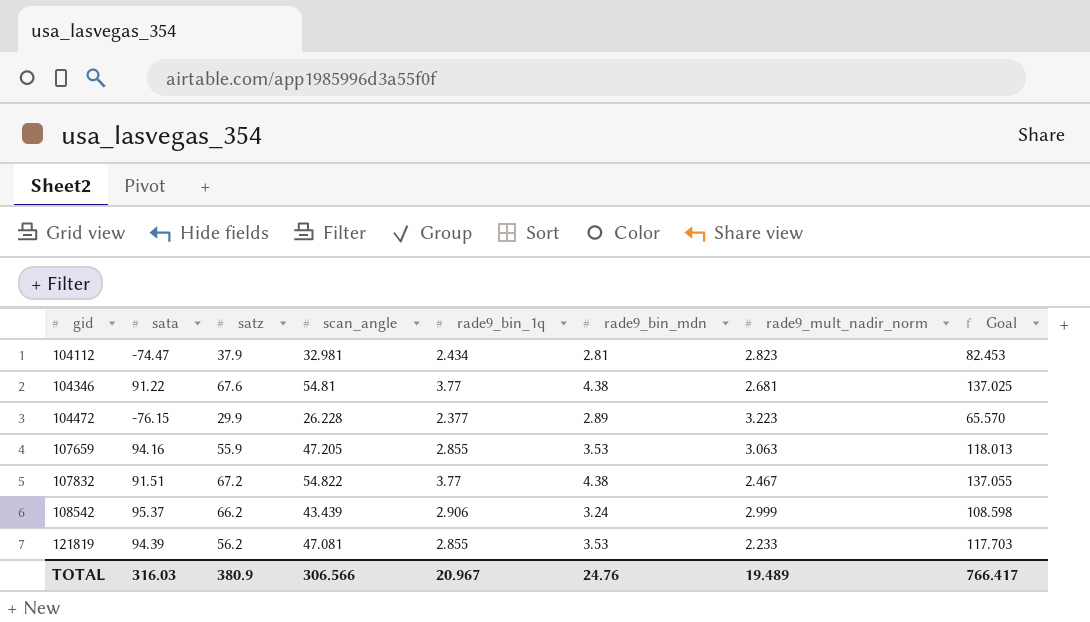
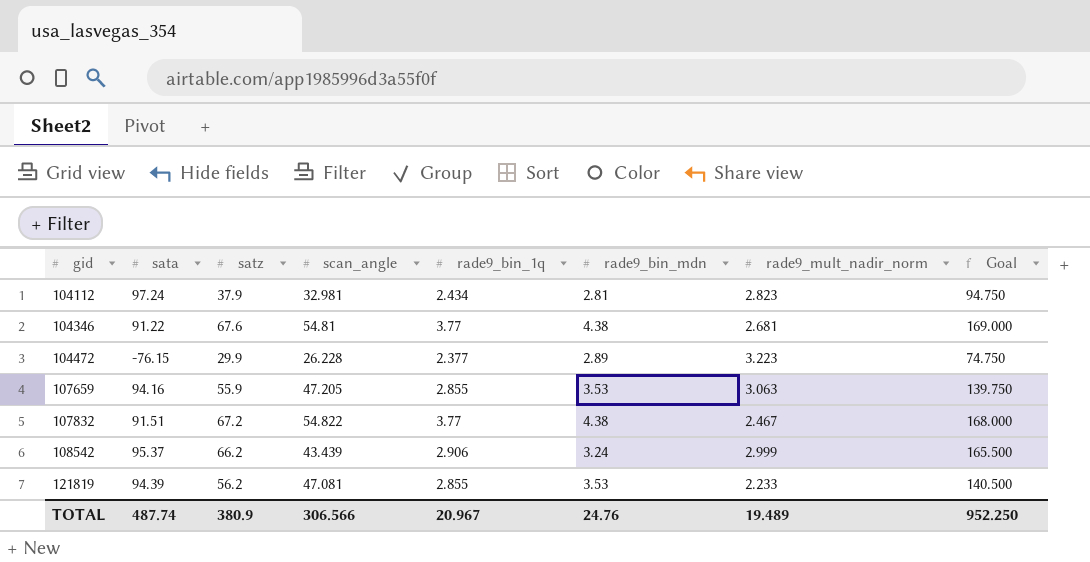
column Goal | formula: [scan_angle] * 2.5 -> [satz] * 2.5
104112 | sata: -74.47 -> 97.24
TOTAL | sata: 316.03 -> 487.74
TOTAL | Goal: 766.417 -> 952.250

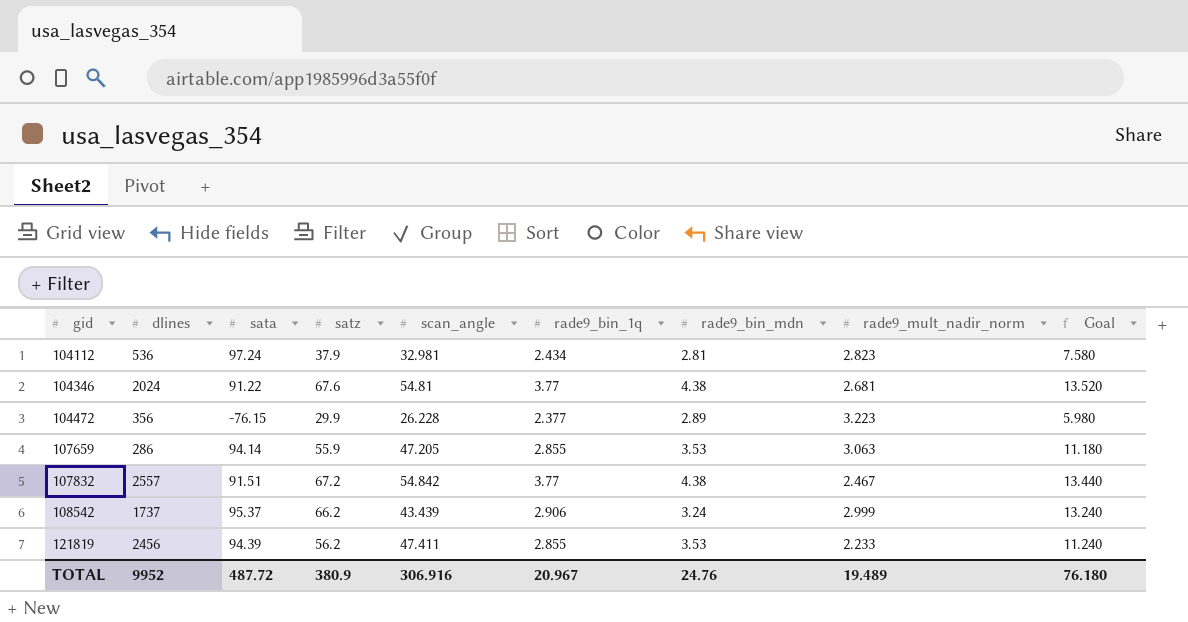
column dlines | position: none -> 2
column Goal | formula: [satz] * 2.5 -> [satz] * 0.2
107659 | sata: 94.16 -> 94.14
107832 | scan_angle: 54.822 -> 54.842
121819 | scan_angle: 47.081 -> 47.411
TOTAL | sata: 487.74 -> 487.72
TOTAL | scan_angle: 306.566 -> 306.916
TOTAL | Goal: 952.250 -> 76.180

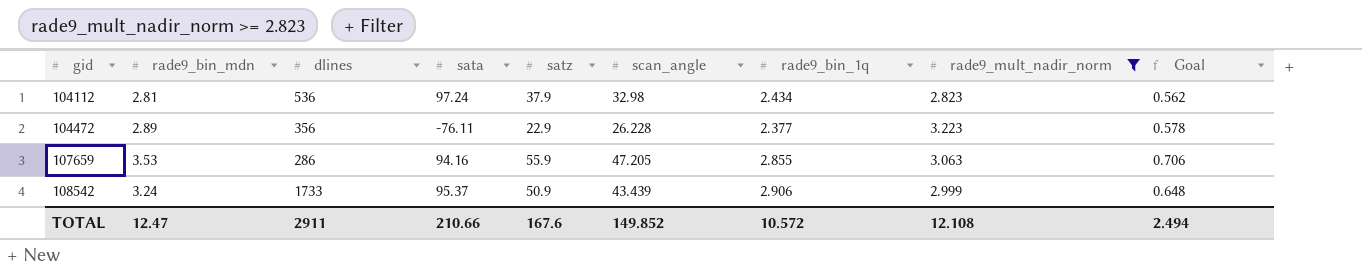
filter: none -> rade9_mult_nadir_norm >= 2.823
column rade9_bin_mdn | position: 7 -> 2
column Goal | formula: [satz] * 0.2 -> [rade9_bin_mdn] * 0.2
104112 | scan_angle: 32.981 -> 32.98
104472 | sata: -76.15 -> -76.11
104472 | satz: 29.9 -> 22.9
107659 | sata: 94.14 -> 94.16
108542 | dlines: 1737 -> 1733
108542 | satz: 66.2 -> 50.9
TOTAL | rade9_bin_mdn: 24.76 -> 12.47
TOTAL | dlines: 9952 -> 2911
TOTAL | sata: 487.72 -> 210.66
TOTAL | satz: 380.9 -> 167.6
TOTAL | scan_angle: 306.916 -> 149.852
TOTAL | rade9_bin_1q: 20.967 -> 10.572
TOTAL | rade9_mult_nadir_norm: 19.489 -> 12.108
TOTAL | Goal: 76.180 -> 2.494

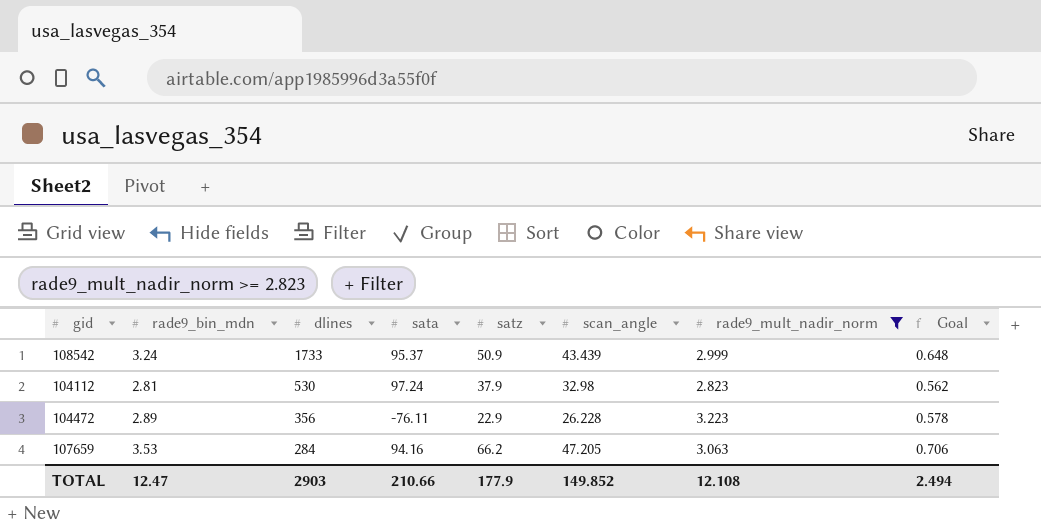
row order: gid ascending -> dlines descending
column rade9_bin_1q | position: 7 -> none
104112 | dlines: 536 -> 530
107659 | dlines: 286 -> 284
107659 | satz: 55.9 -> 66.2
TOTAL | dlines: 2911 -> 2903
TOTAL | satz: 167.6 -> 177.9

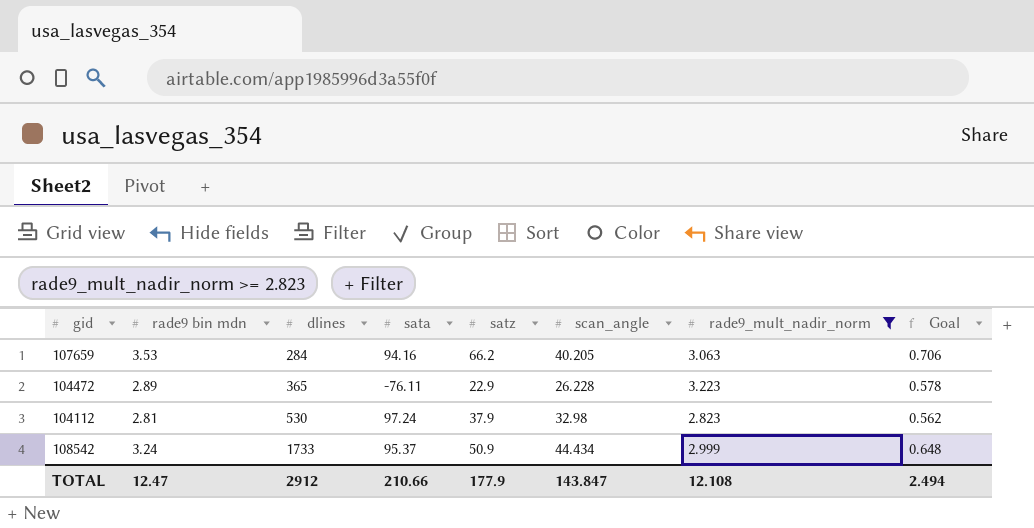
row order: dlines descending -> dlines ascending
column name: rade9_bin_mdn -> rade9 bin mdn
107659 | scan_angle: 47.205 -> 40.205
104472 | dlines: 356 -> 365
108542 | scan_angle: 43.439 -> 44.434
TOTAL | dlines: 2903 -> 2912
TOTAL | scan_angle: 149.852 -> 143.847

